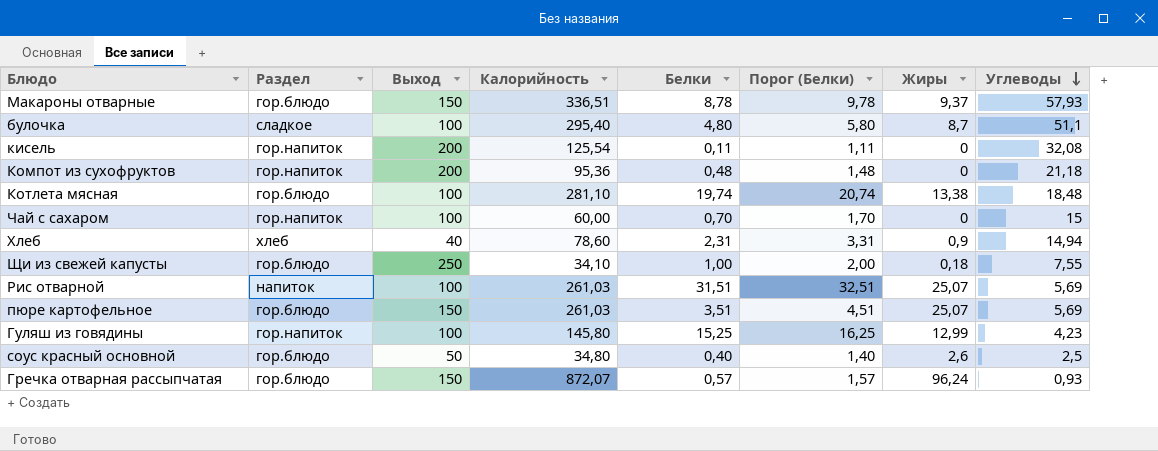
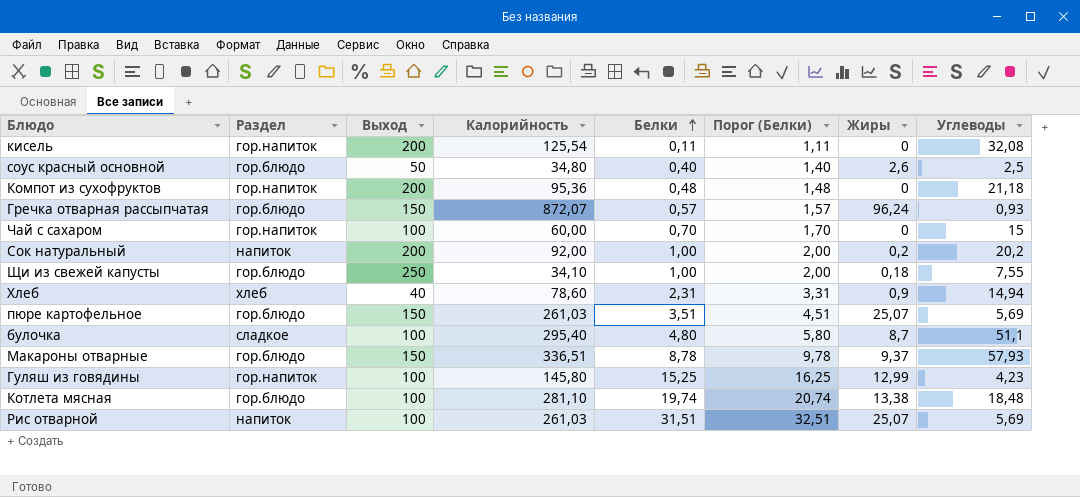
row order: Углеводы descending -> Белки ascending
row Сок натуральный: none -> напиток | 200 | 92,00 | 1,00 | 2,00 | 0,2 | 20,2

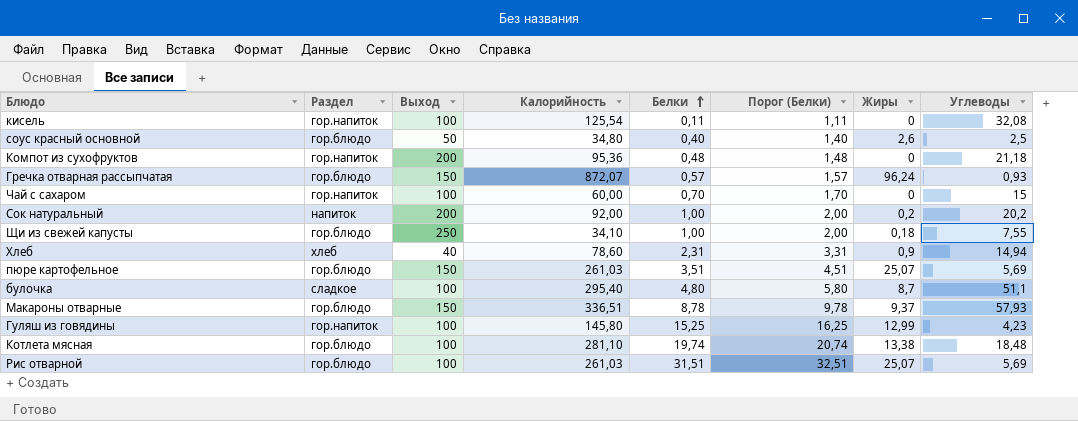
кисель | Выход: 200 -> 100
Рис отварной | Раздел: напиток -> гор.блюдо

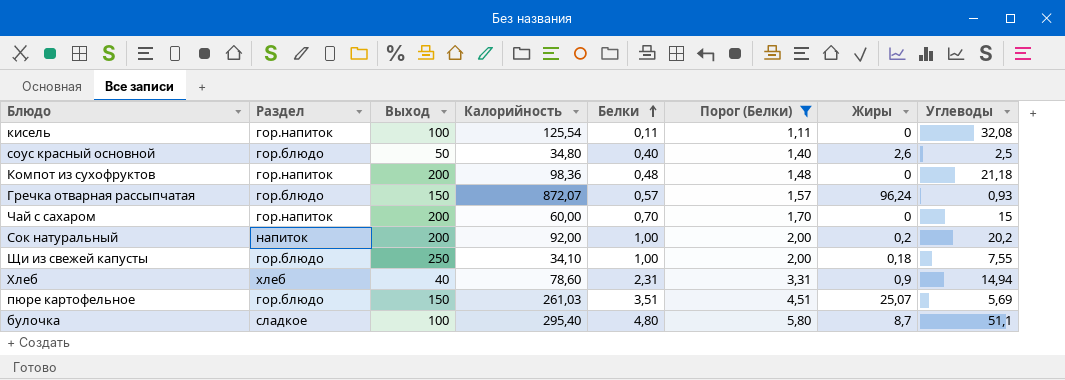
filter: none -> Порог (Белки) <= 5,80
Компот из сухофруктов | Калорийность: 95,36 -> 98,36
Чай с сахаром | Выход: 100 -> 200

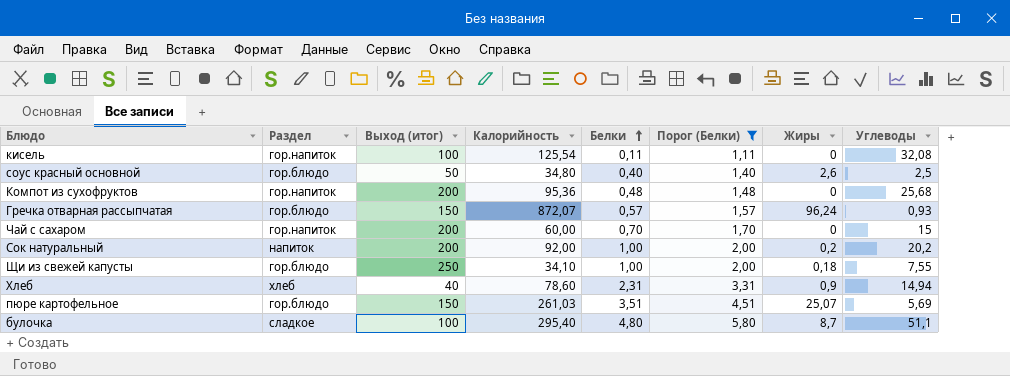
column name: Выход -> Выход (итог)
Компот из сухофруктов | Калорийность: 98,36 -> 95,36
Компот из сухофруктов | Углеводы: 21,18 -> 25,68

